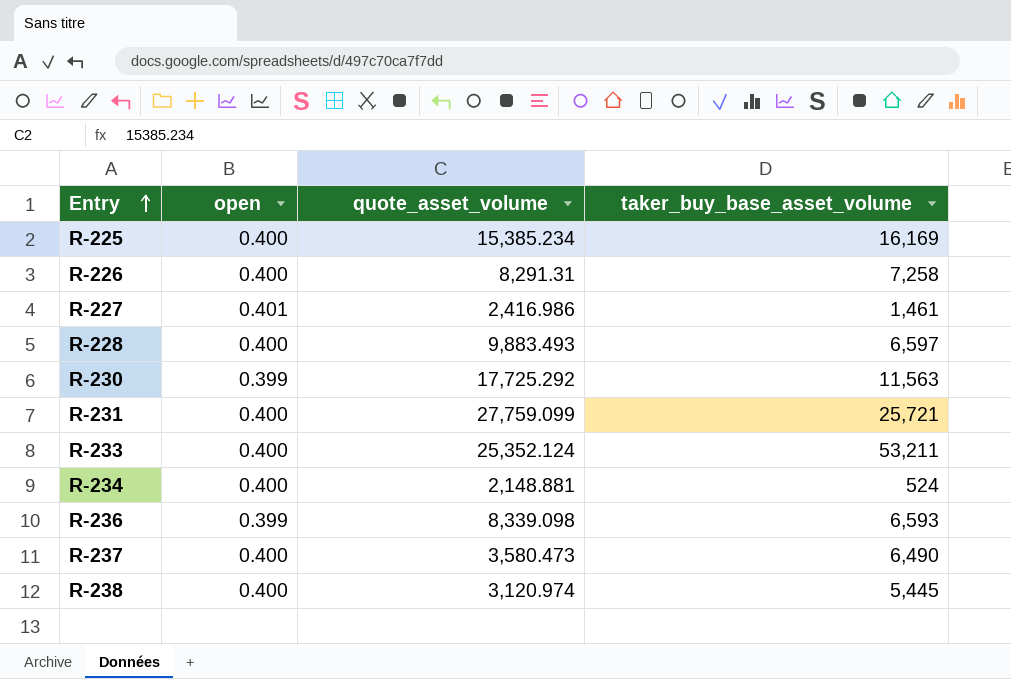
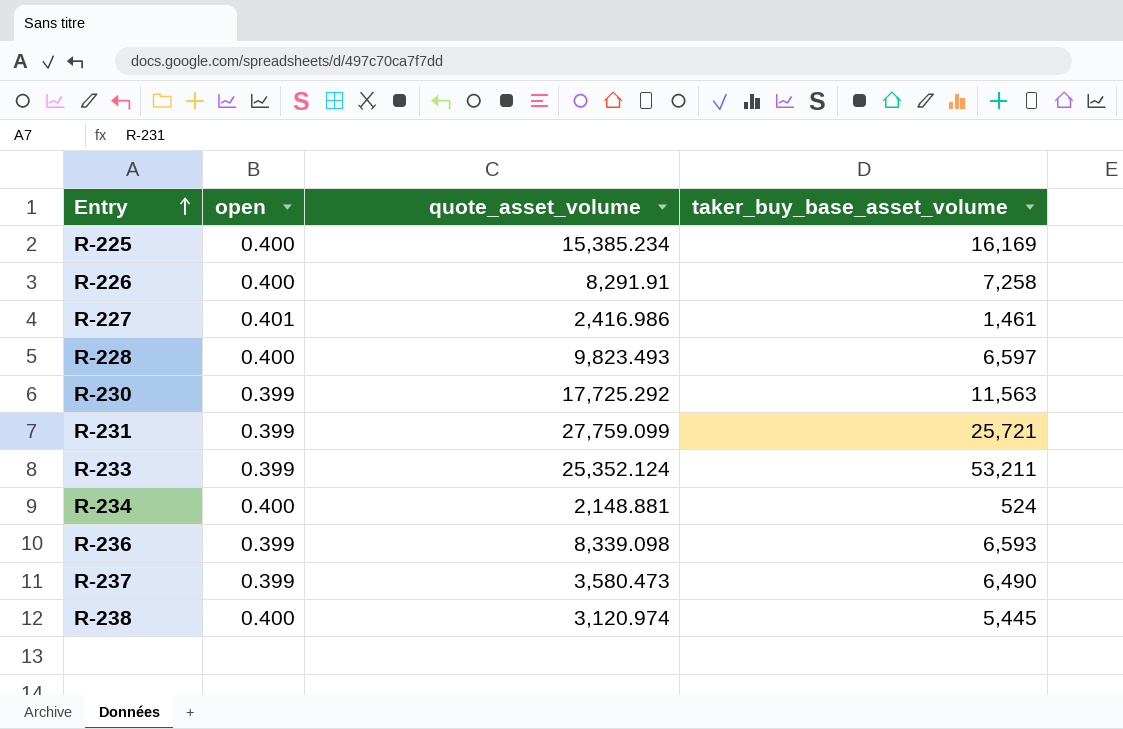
R-226 | quote_asset_volume: 8,291.31 -> 8,291.91
R-228 | quote_asset_volume: 9,883.493 -> 9,823.493
R-231 | open: 0.400 -> 0.399
R-233 | open: 0.400 -> 0.399
R-237 | open: 0.400 -> 0.399

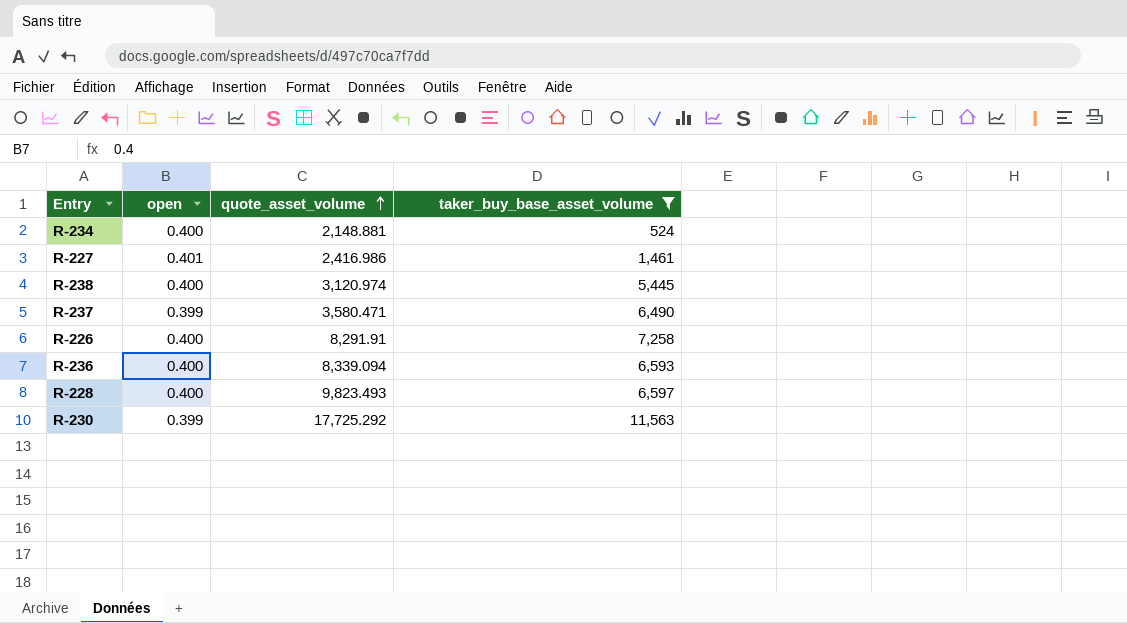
filter: none -> taker_buy_base_asset_volume <= 11,563
row order: Entry ascending -> quote_asset_volume ascending
R-237 | quote_asset_volume: 3,580.473 -> 3,580.471
R-236 | open: 0.399 -> 0.400
R-236 | quote_asset_volume: 8,339.098 -> 8,339.094

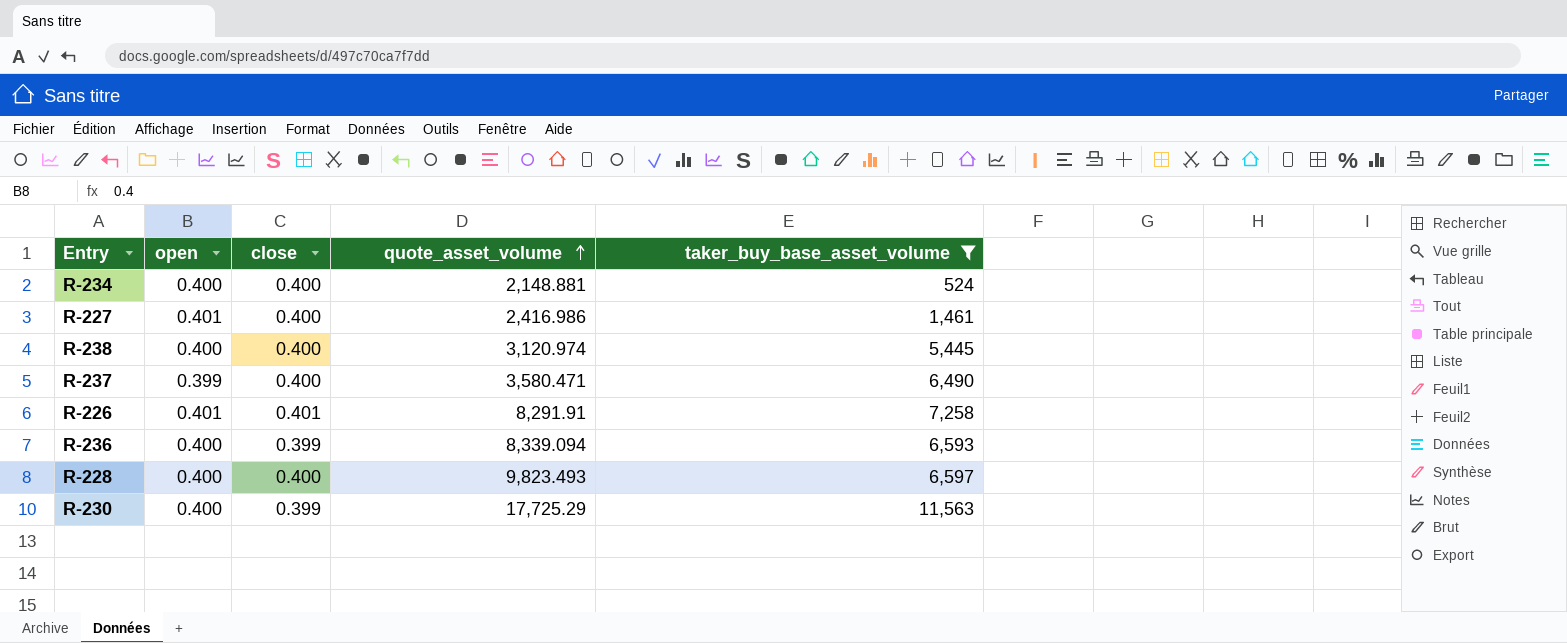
column close | position: none -> 3
R-226 | open: 0.400 -> 0.401
R-230 | open: 0.399 -> 0.400
R-230 | quote_asset_volume: 17,725.292 -> 17,725.29

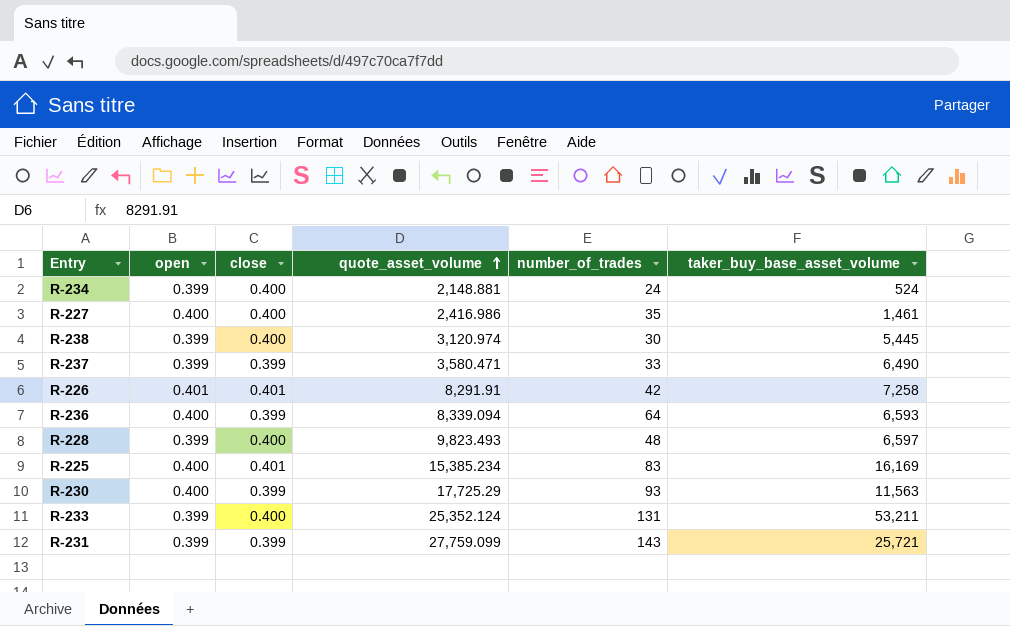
filter: taker_buy_base_asset_volume <= 11,563 -> none
column number_of_trades | position: none -> 5
R-234 | open: 0.400 -> 0.399
R-227 | open: 0.401 -> 0.400
R-238 | open: 0.400 -> 0.399
R-237 | close: 0.400 -> 0.399
R-228 | open: 0.400 -> 0.399

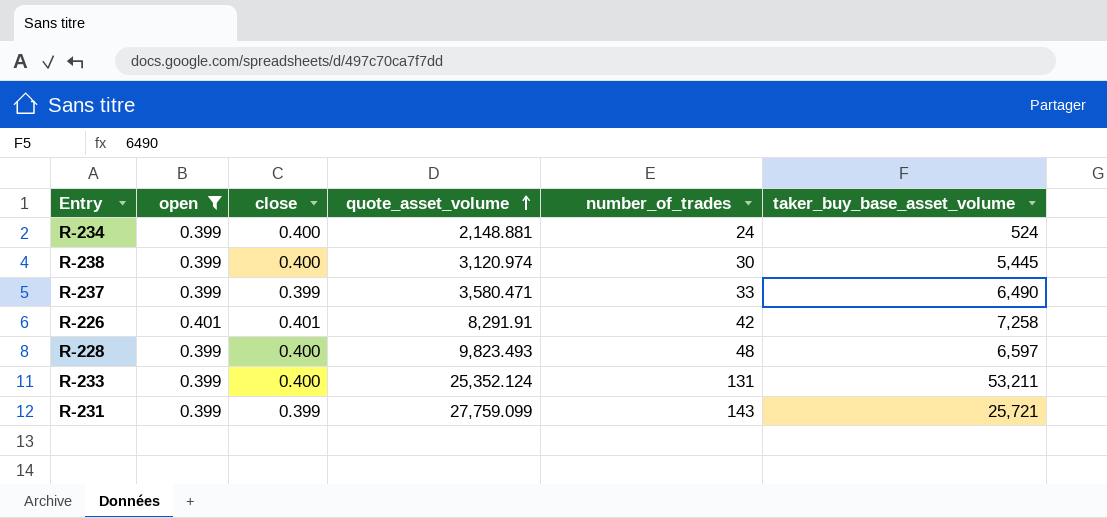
filter: none -> open != 0.400

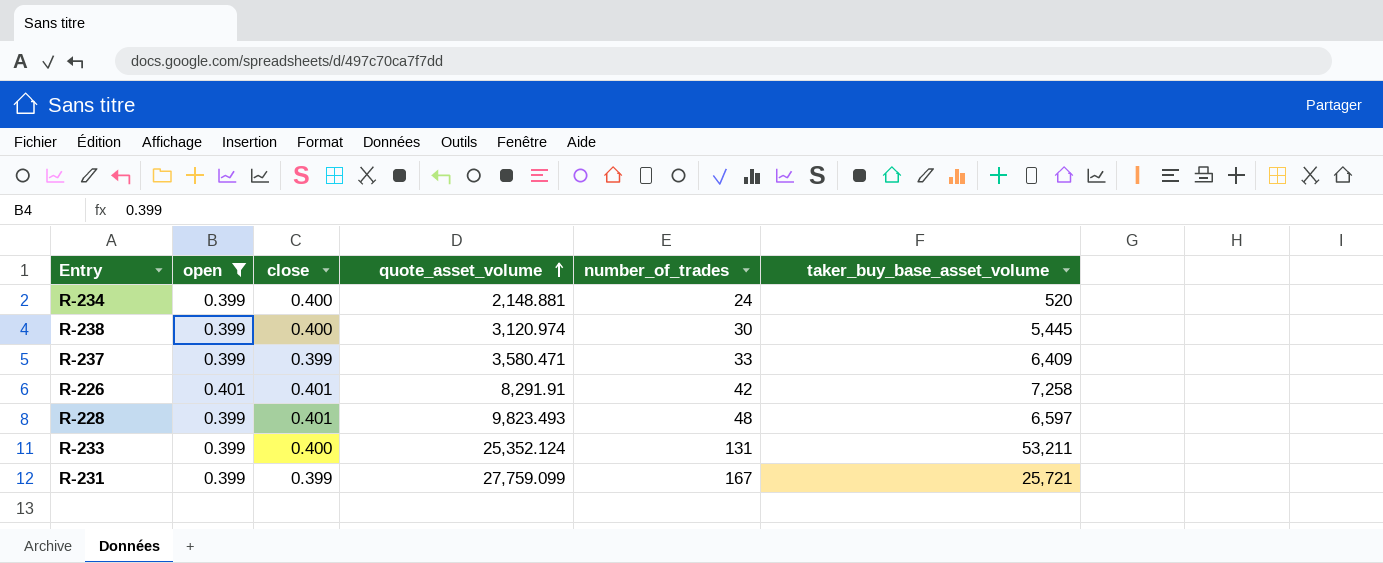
R-234 | taker_buy_base_asset_volume: 524 -> 520
R-237 | taker_buy_base_asset_volume: 6,490 -> 6,409
R-228 | close: 0.400 -> 0.401
R-231 | number_of_trades: 143 -> 167

